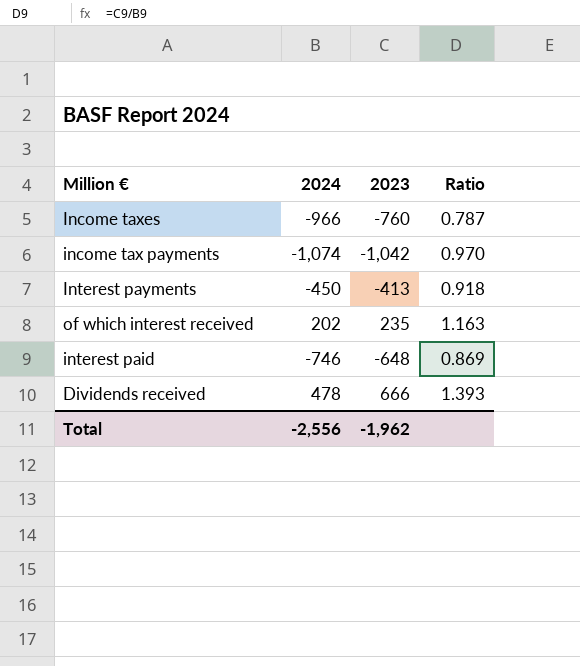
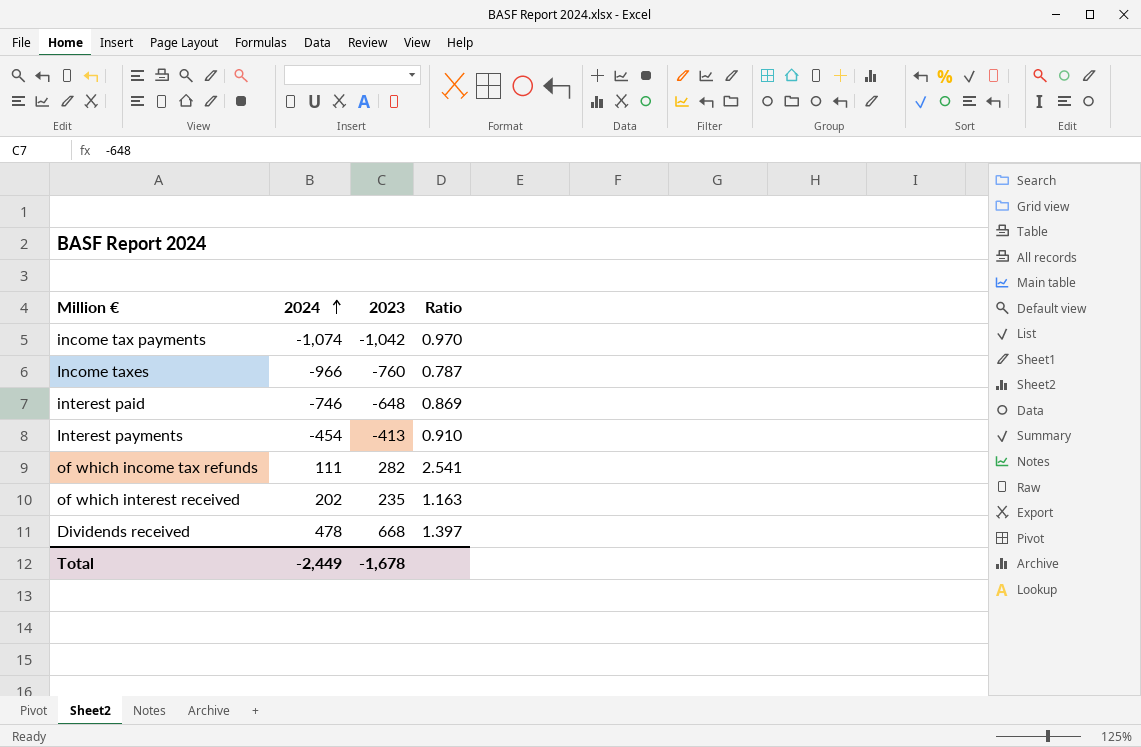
row order: none -> 2024 ascending
Interest payments | 2024: -450 -> -454
Interest payments | Ratio: 0.918 -> 0.910
row of which income tax refunds: none -> 111 | 282 | 2.541
Dividends received | 2023: 666 -> 668
Dividends received | Ratio: 1.393 -> 1.397
Total | 2024: -2,556 -> -2,449
Total | 2023: -1,962 -> -1,678

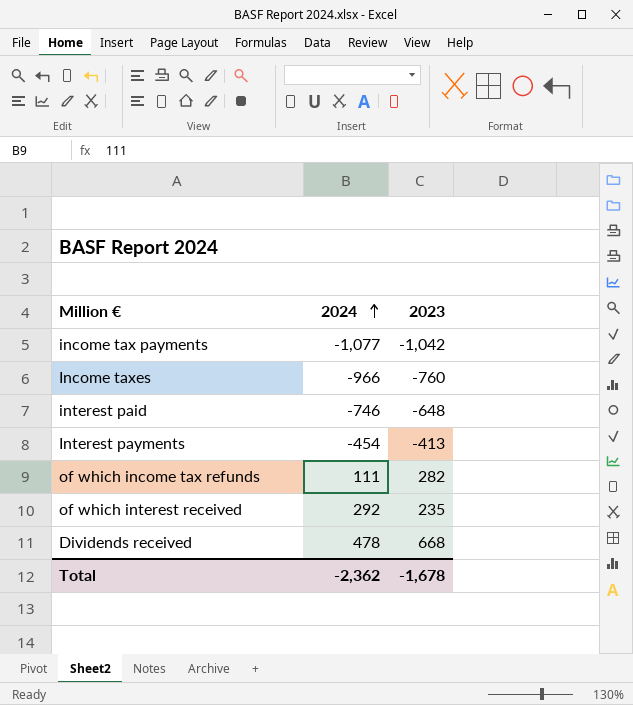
column Ratio | formula: [2023] / [2024] -> none
income tax payments | 2024: -1,074 -> -1,077
of which interest received | 2024: 202 -> 292
Total | 2024: -2,449 -> -2,362

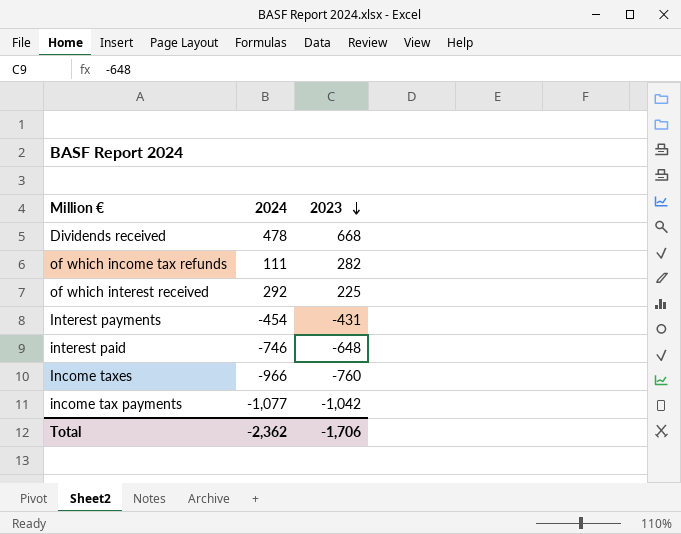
row order: 2024 ascending -> 2023 descending
of which interest received | 2023: 235 -> 225
Interest payments | 2023: -413 -> -431
Total | 2023: -1,678 -> -1,706

